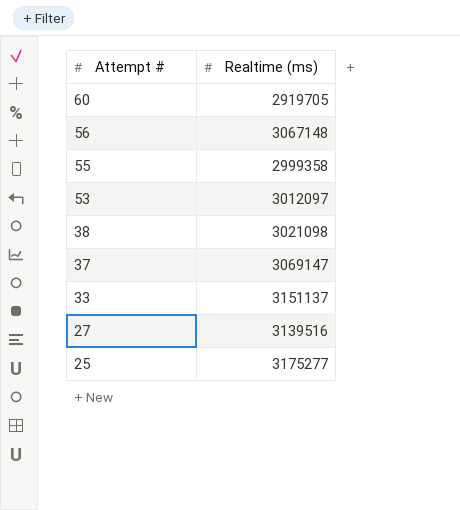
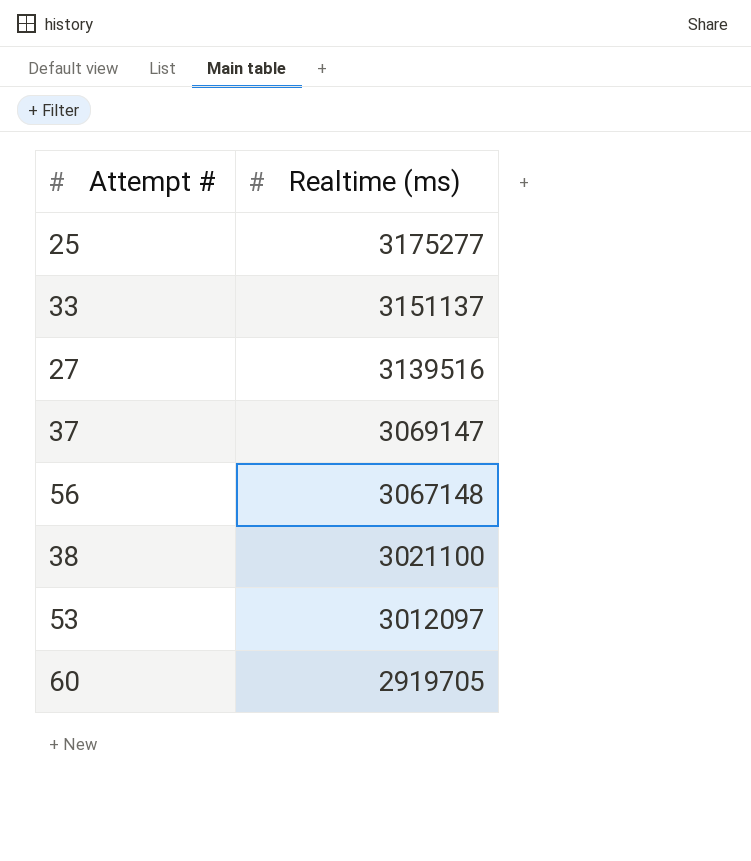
row order: Attempt # descending -> Realtime (ms) descending
row 55: 2999358 -> none
38 | Realtime (ms): 3021098 -> 3021100

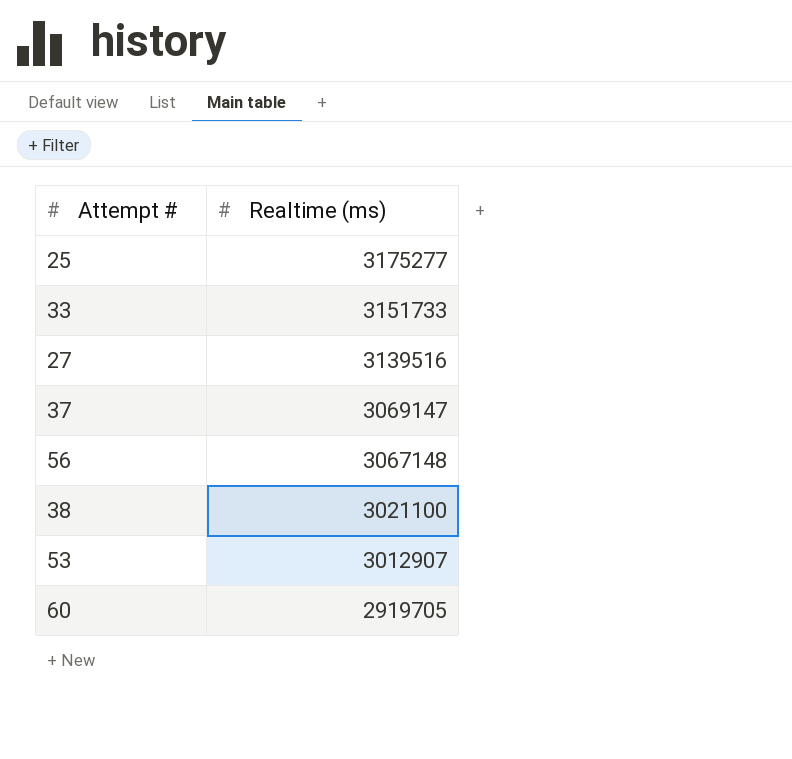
33 | Realtime (ms): 3151137 -> 3151733
53 | Realtime (ms): 3012097 -> 3012907

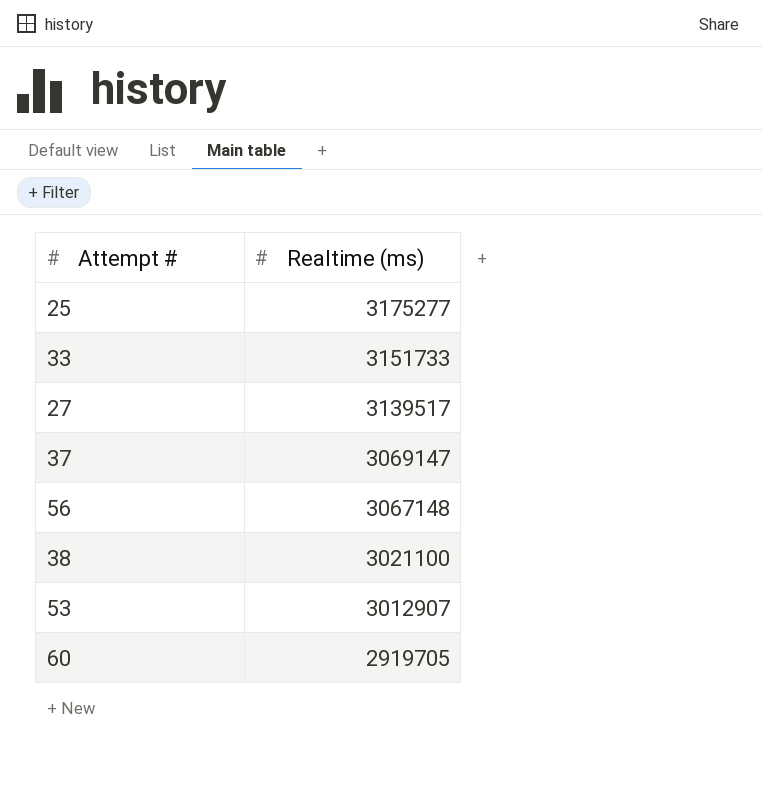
27 | Realtime (ms): 3139516 -> 3139517

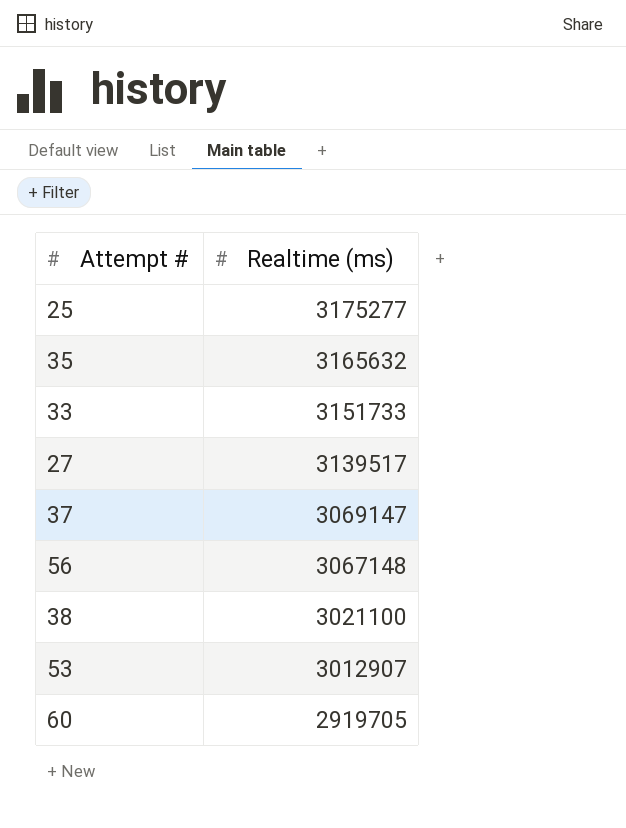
row 35: none -> 3165632

